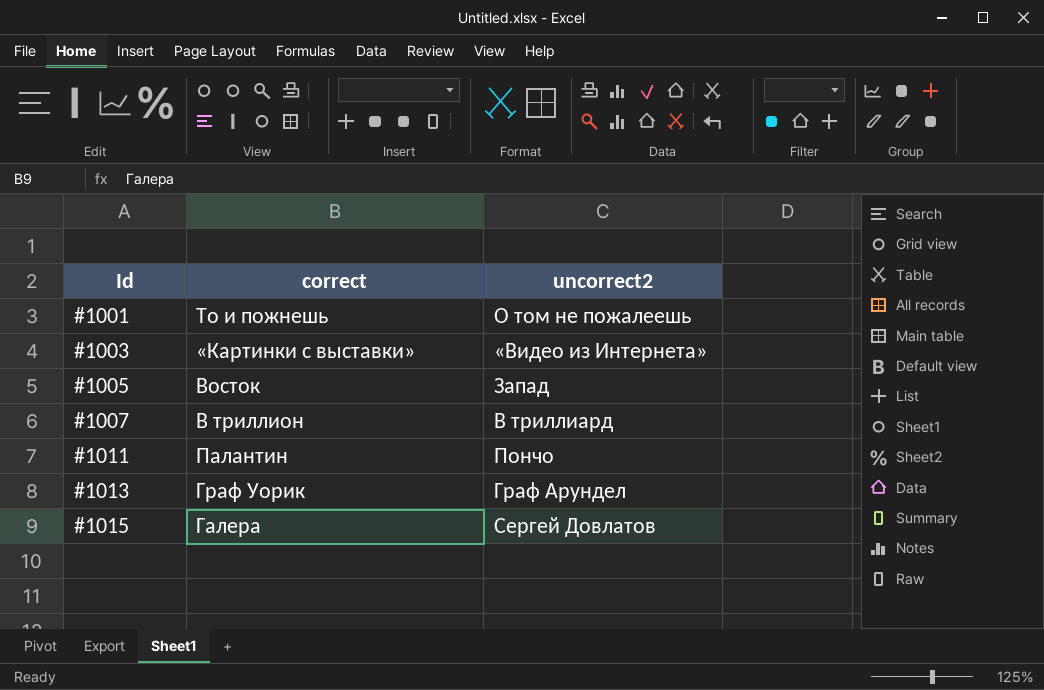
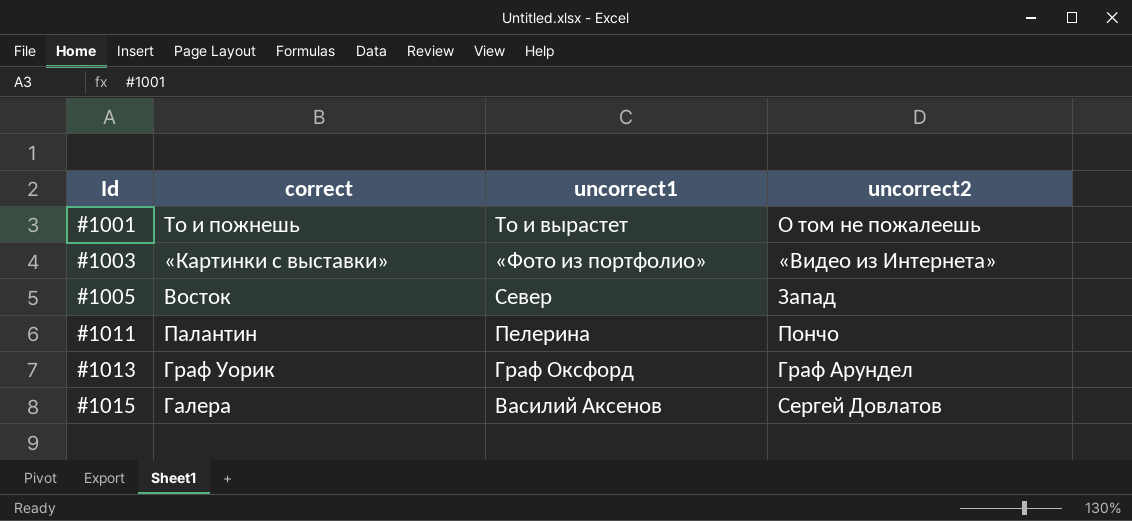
column uncorrect1 | position: none -> 3
row #1007: В триллион | В триллиард -> none

